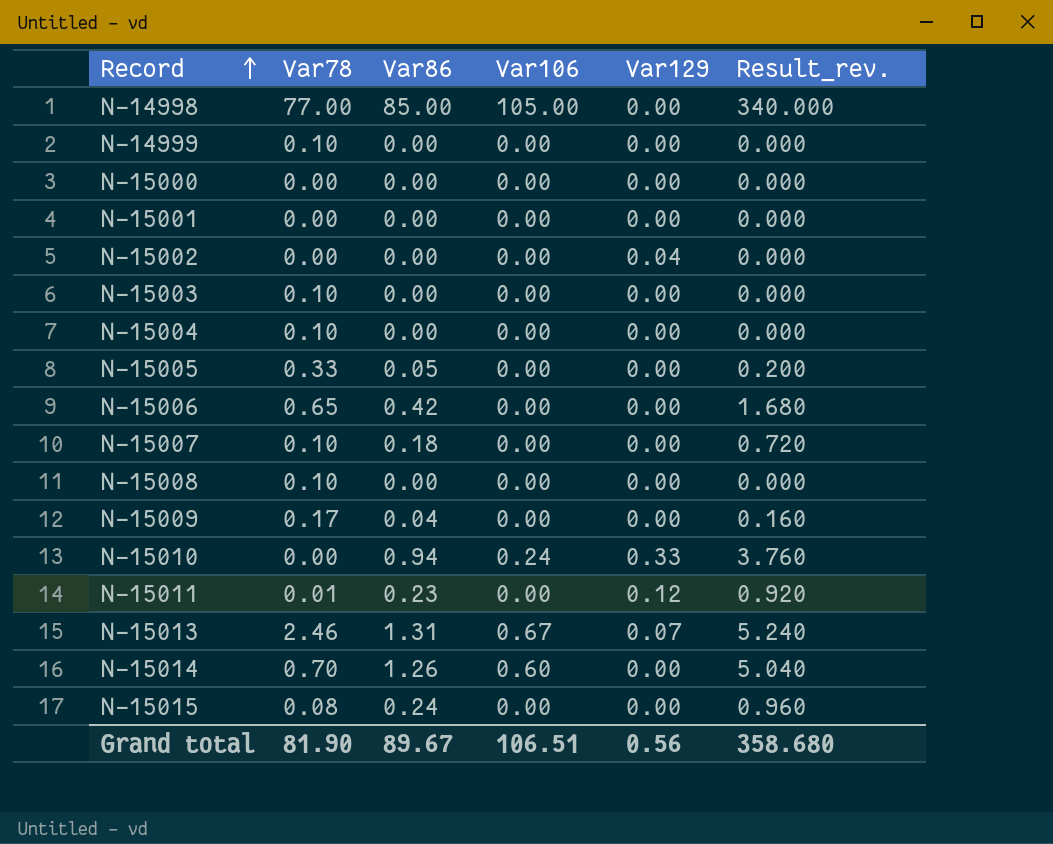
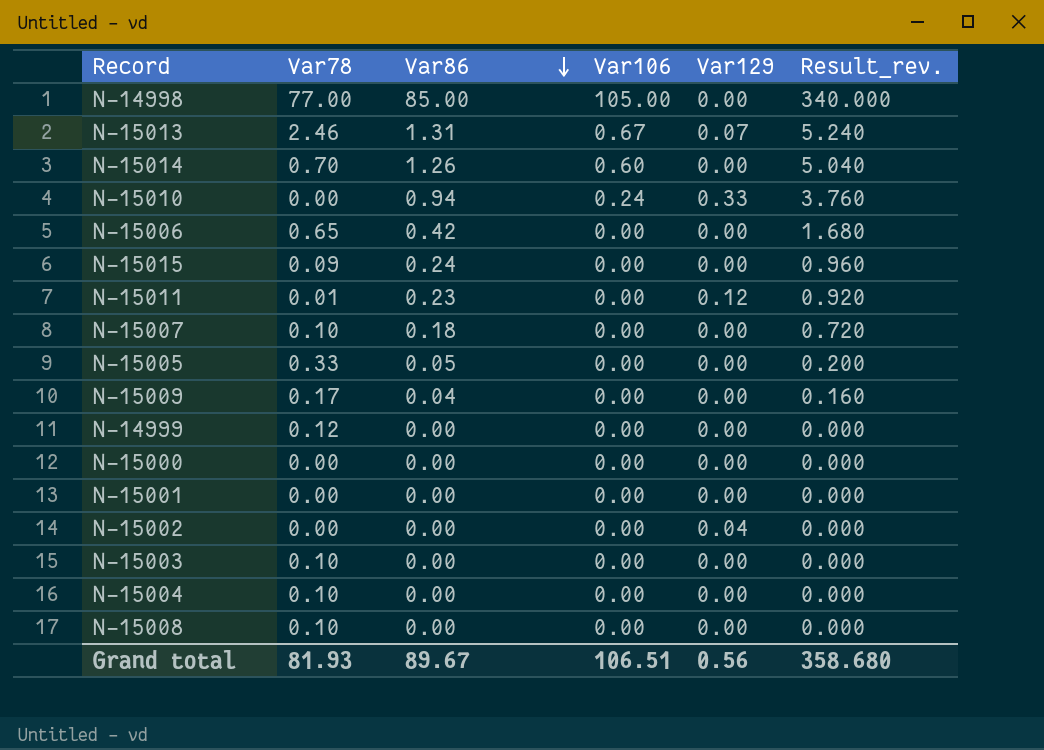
row order: Record ascending -> Var86 descending
N-15015 | Var78: 0.08 -> 0.09
N-14999 | Var78: 0.10 -> 0.12
Grand total | Var78: 81.90 -> 81.93

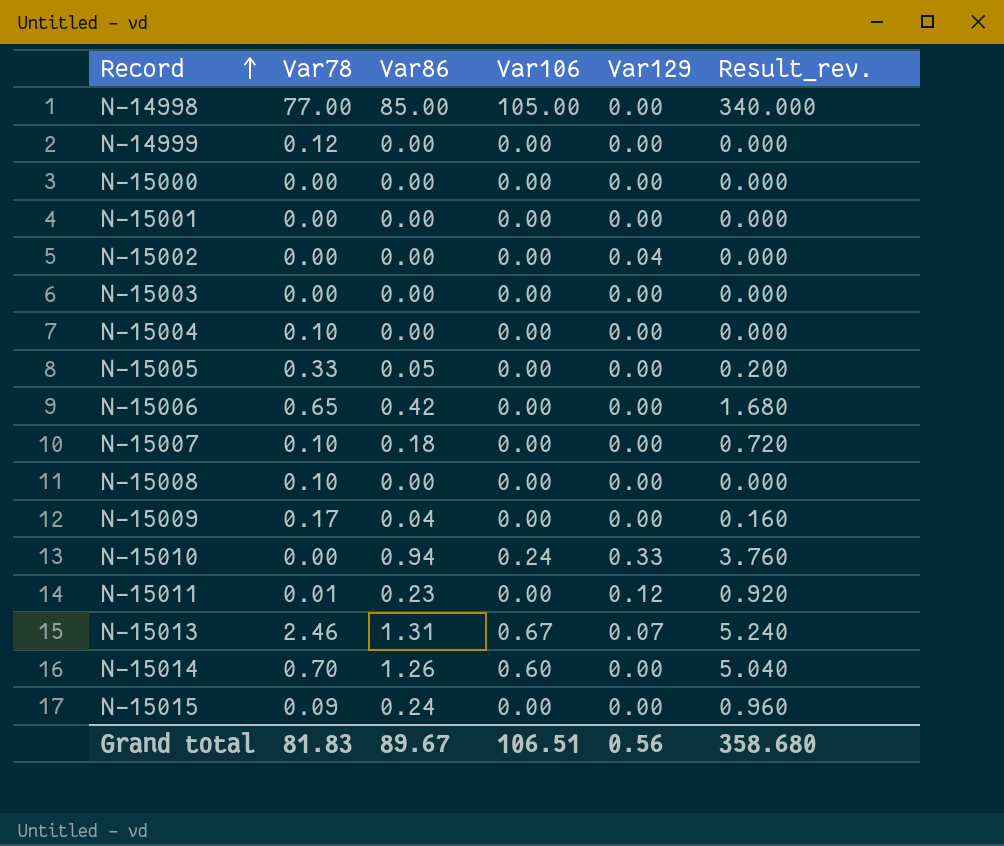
row order: Var86 descending -> Record ascending
N-15003 | Var78: 0.10 -> 0.00
Grand total | Var78: 81.93 -> 81.83

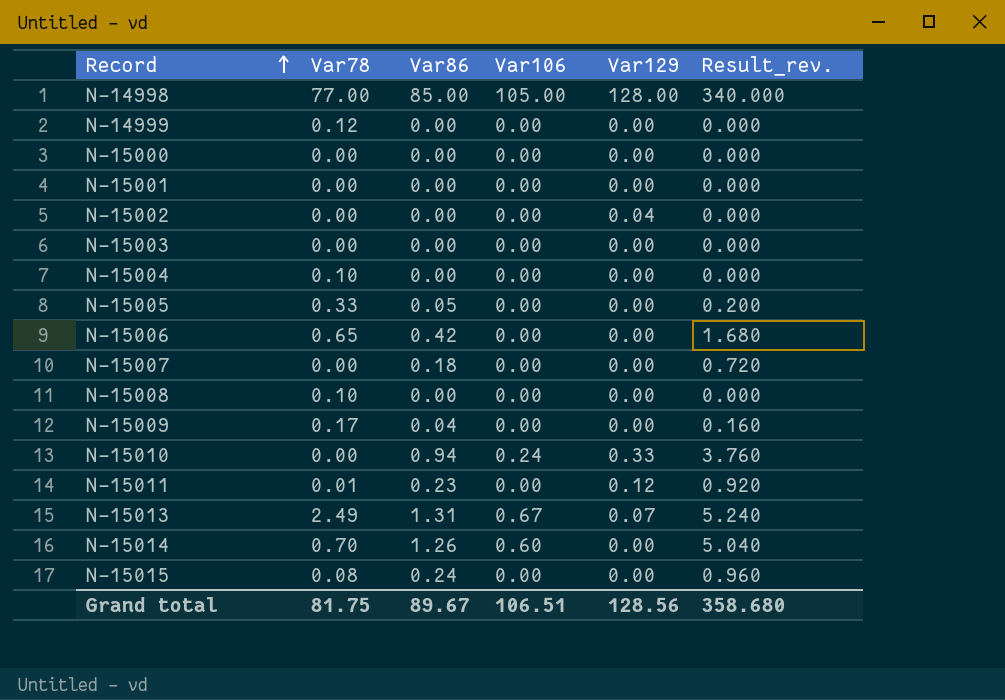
N-14998 | Var129: 0.00 -> 128.00
N-15007 | Var78: 0.10 -> 0.00
N-15013 | Var78: 2.46 -> 2.49
N-15015 | Var78: 0.09 -> 0.08
Grand total | Var78: 81.83 -> 81.75
Grand total | Var129: 0.56 -> 128.56

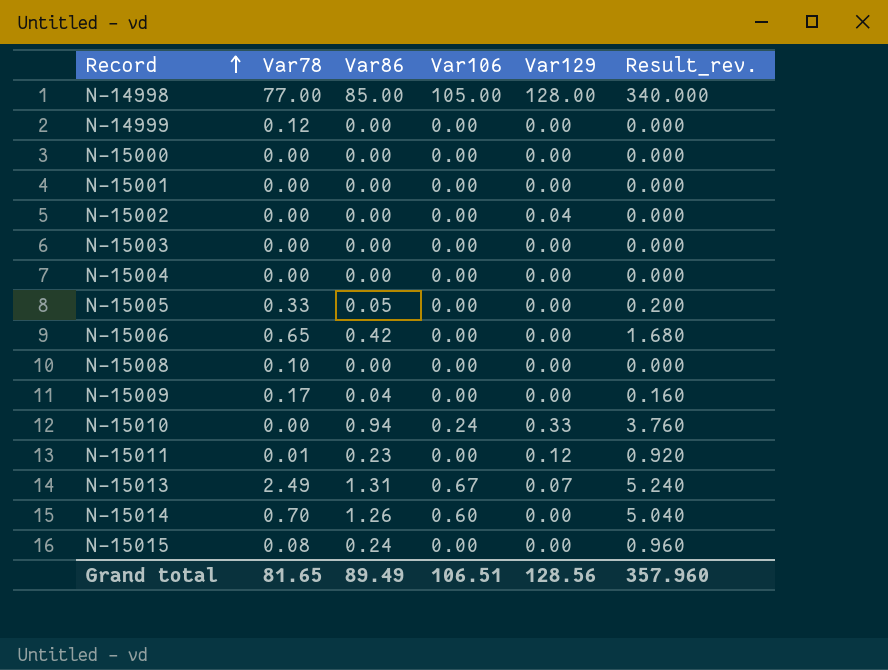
row N-15007: 0.00 | 0.18 | 0.00 | 0.00 | 0.720 -> none
N-15004 | Var78: 0.10 -> 0.00
Grand total | Var78: 81.75 -> 81.65
Grand total | Var86: 89.67 -> 89.49
Grand total | Result_rev.: 358.680 -> 357.960

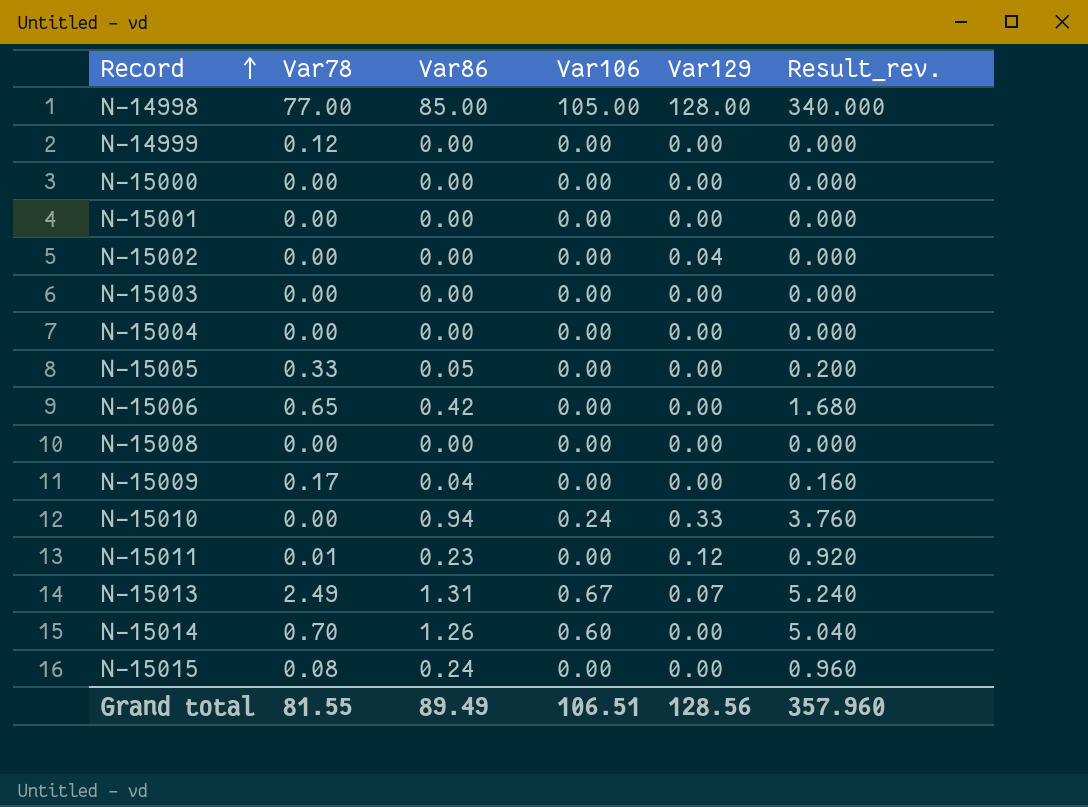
N-15008 | Var78: 0.10 -> 0.00
Grand total | Var78: 81.65 -> 81.55

